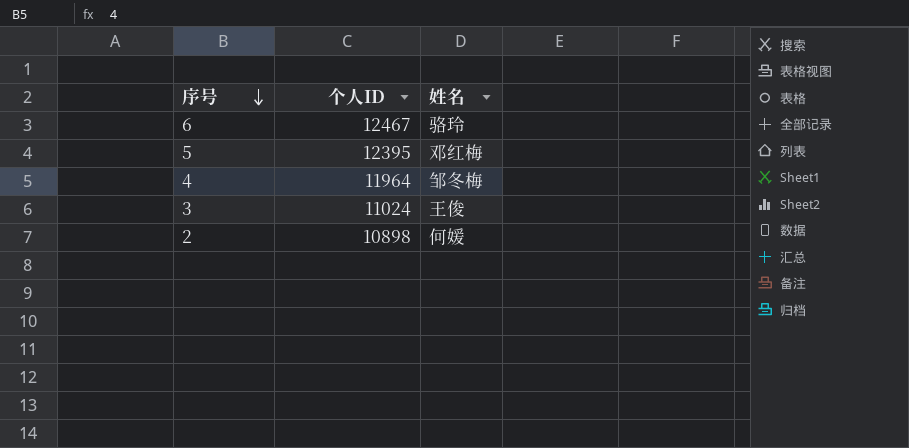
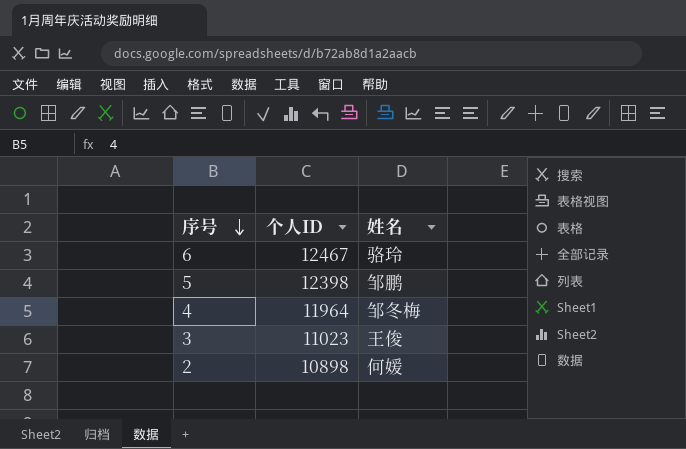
5 | 个人ID: 12395 -> 12398
5 | 姓名: 邓红梅 -> 邹鹏
3 | 个人ID: 11024 -> 11023

